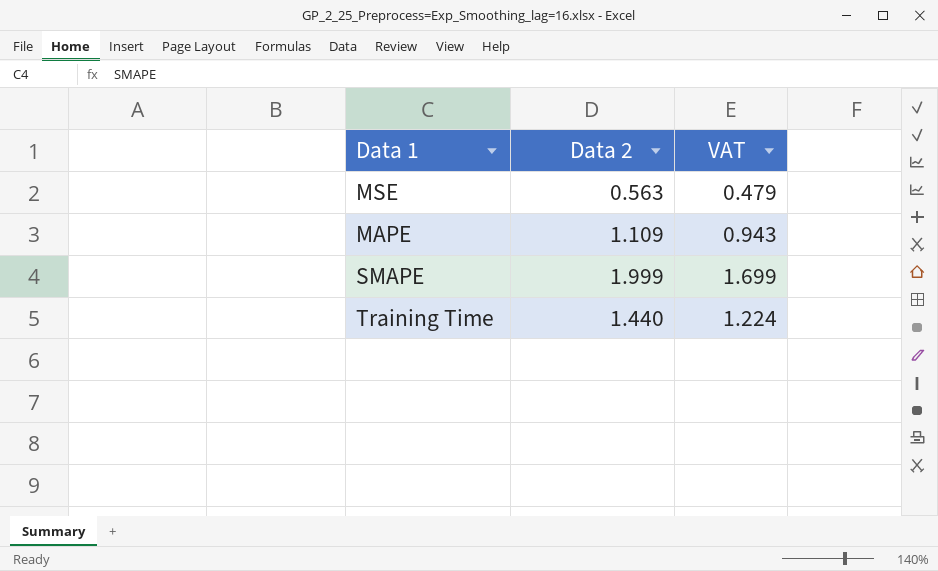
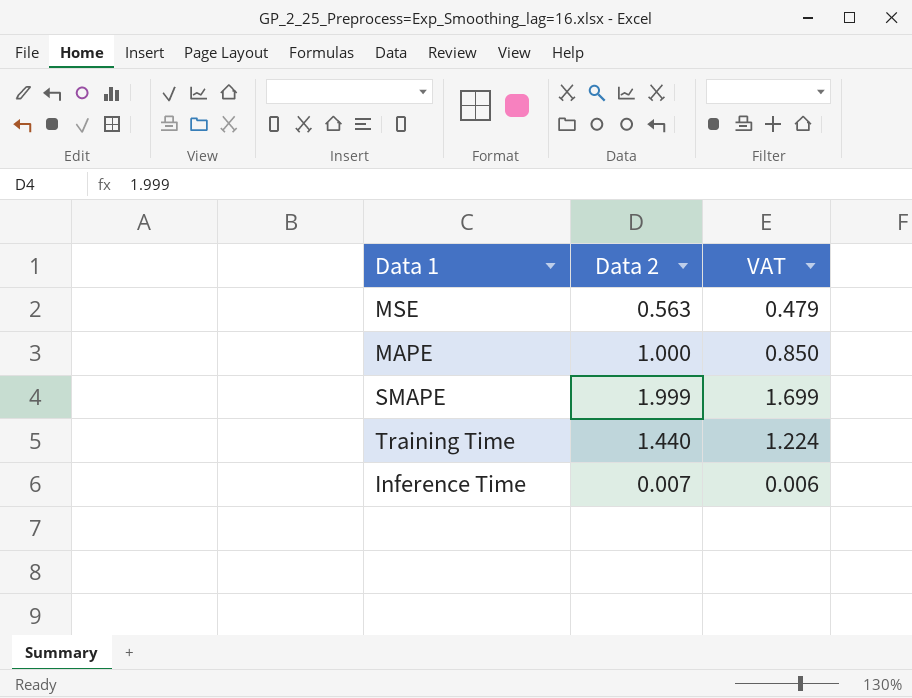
MAPE | Data 2: 1.109 -> 1.000
MAPE | VAT: 0.943 -> 0.850
row Inference Time: none -> 0.007 | 0.006

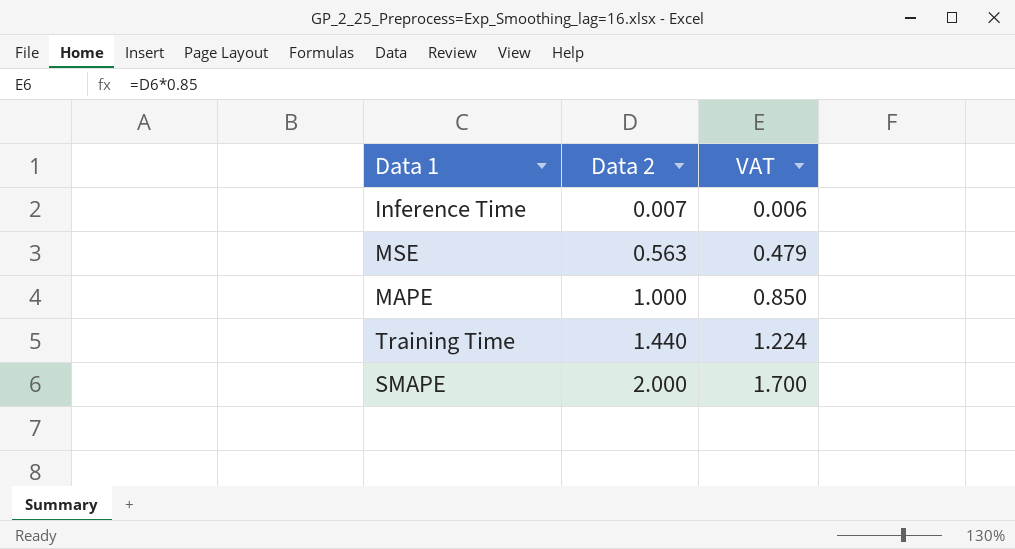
row order: none -> Data 2 ascending
SMAPE | Data 2: 1.999 -> 2.000
SMAPE | VAT: 1.699 -> 1.700

